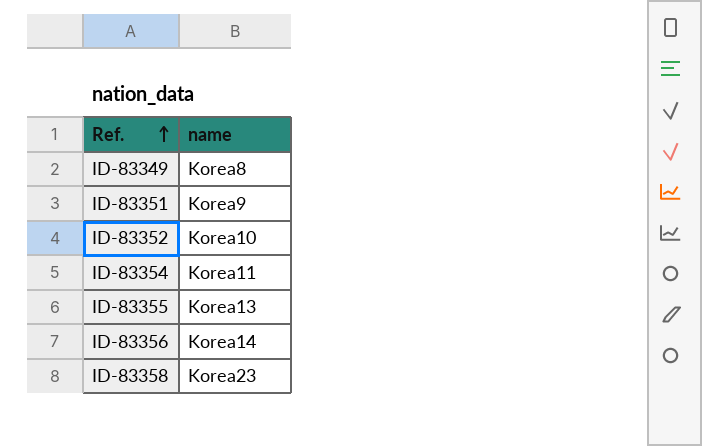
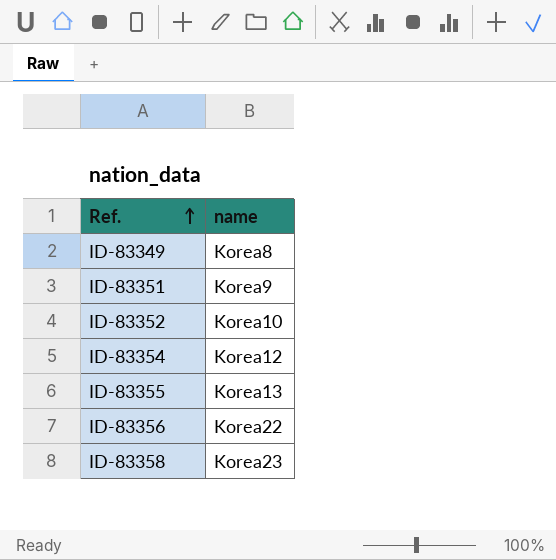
ID-83354 | name: Korea11 -> Korea12
ID-83356 | name: Korea14 -> Korea22

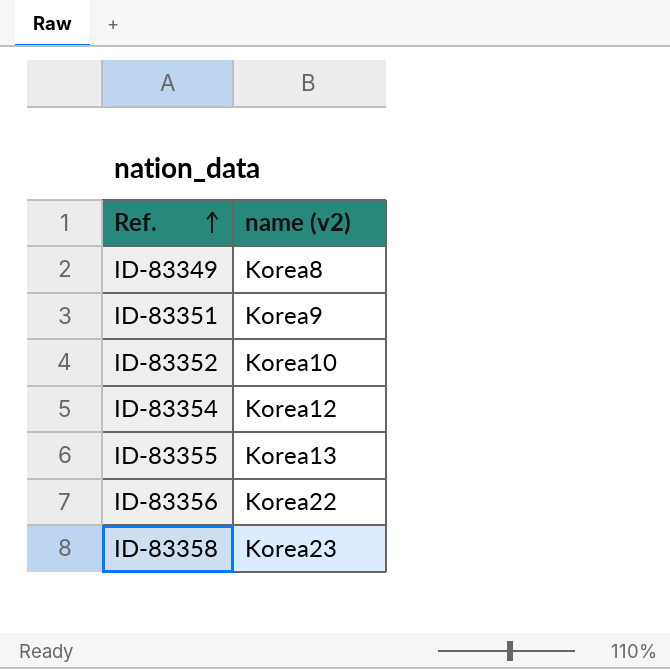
column name: name -> name (v2)

